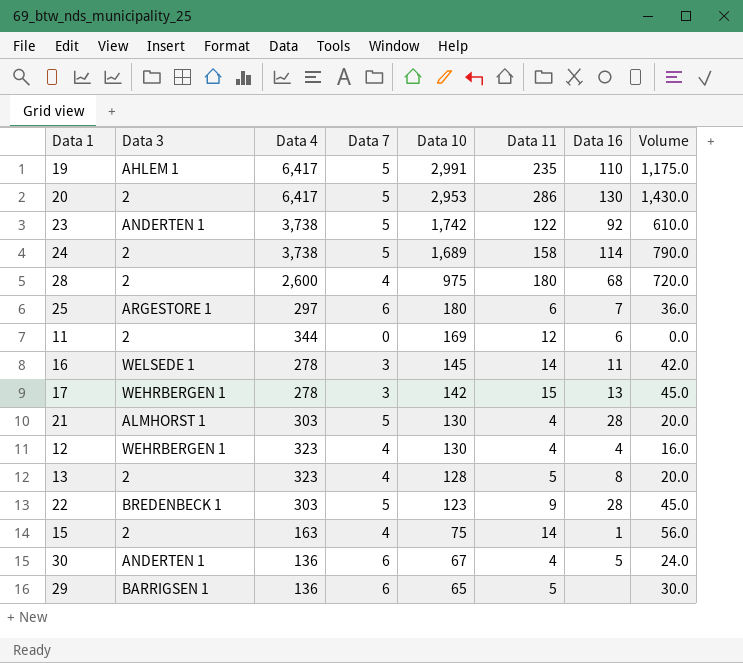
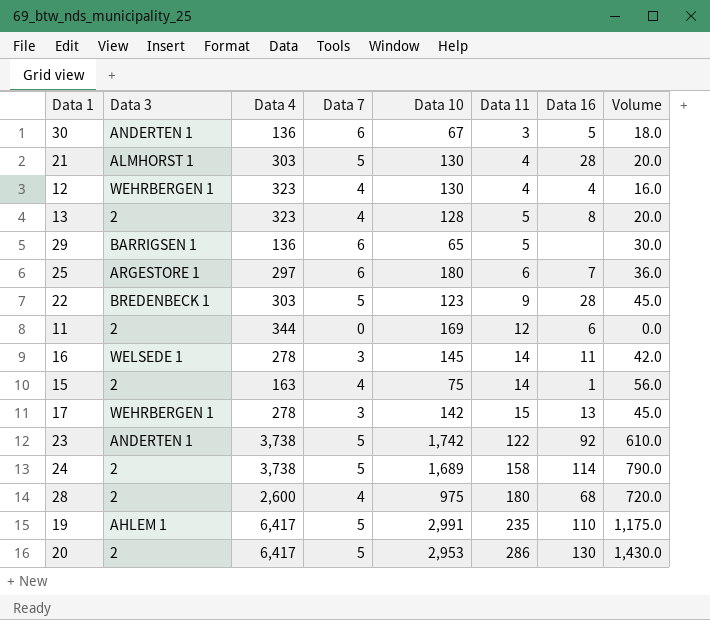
row order: Data 10 descending -> Data 11 ascending
30 | Data 11: 4 -> 3
30 | Volume: 24.0 -> 18.0

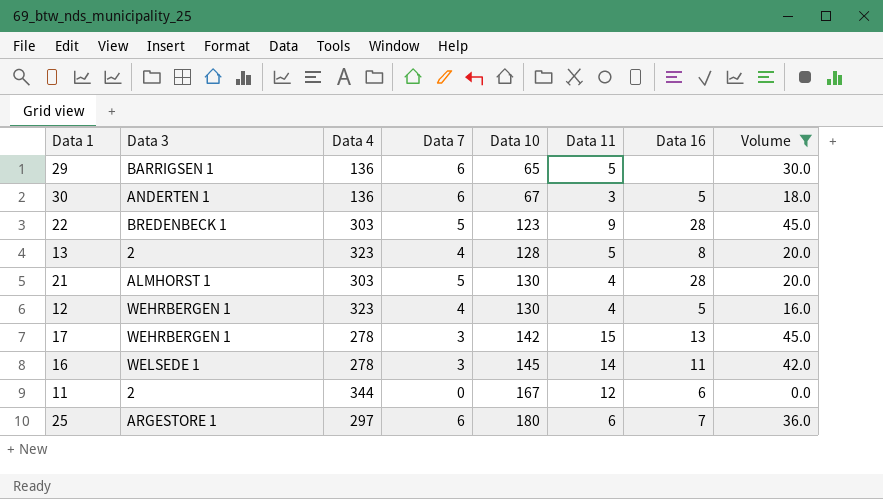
filter: none -> Volume <= 45.0
row order: Data 11 ascending -> Data 10 ascending
12 | Data 16: 4 -> 5
11 | Data 10: 169 -> 167

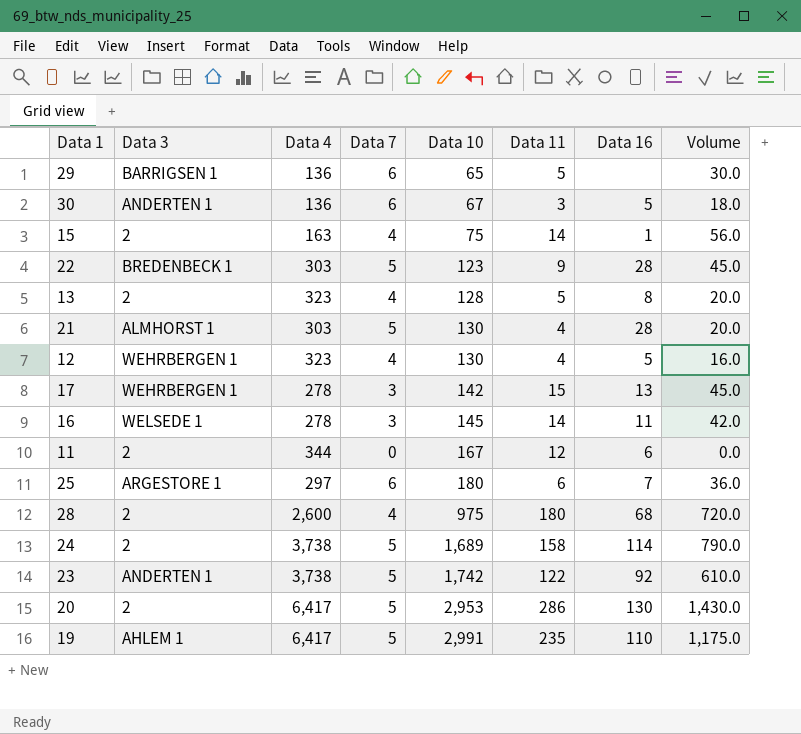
filter: Volume <= 45.0 -> none

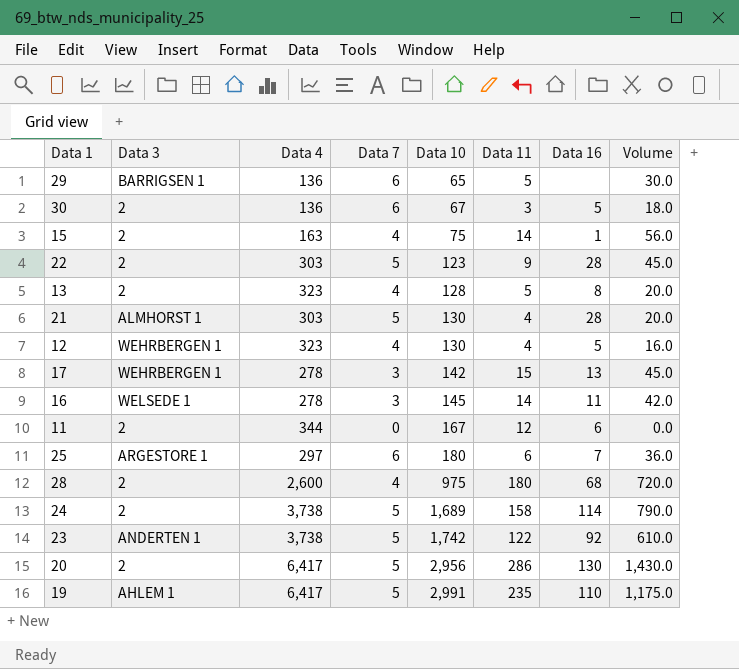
30 | Data 3: ANDERTEN 1 -> 2
22 | Data 3: BREDENBECK 1 -> 2
20 | Data 10: 2,953 -> 2,956

